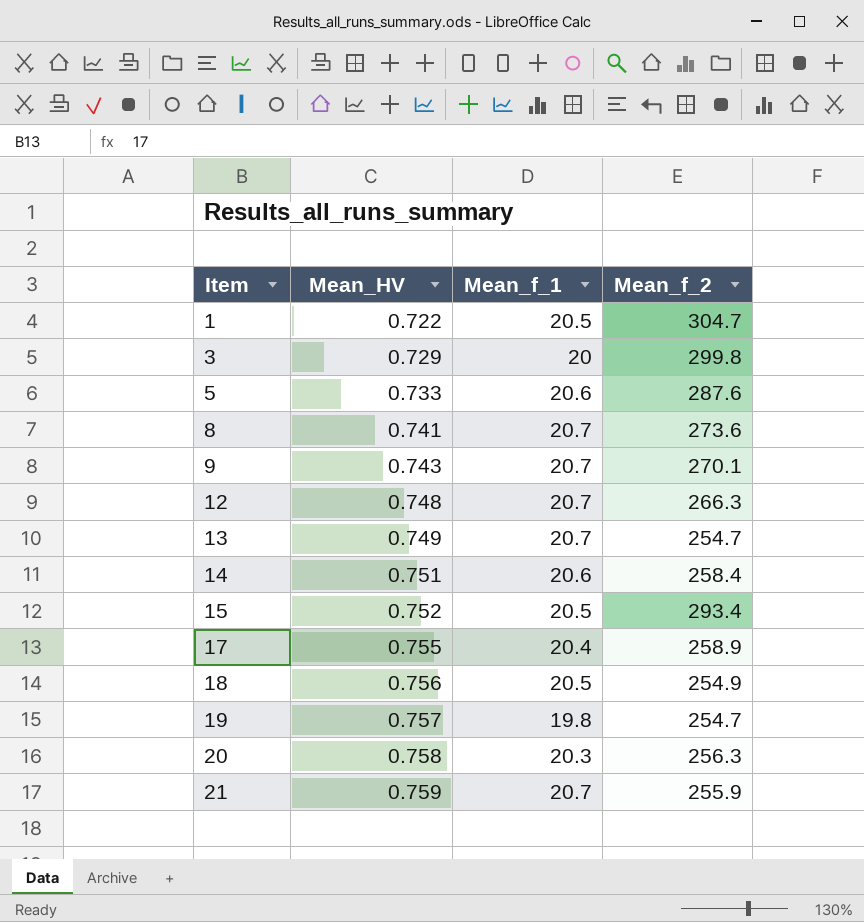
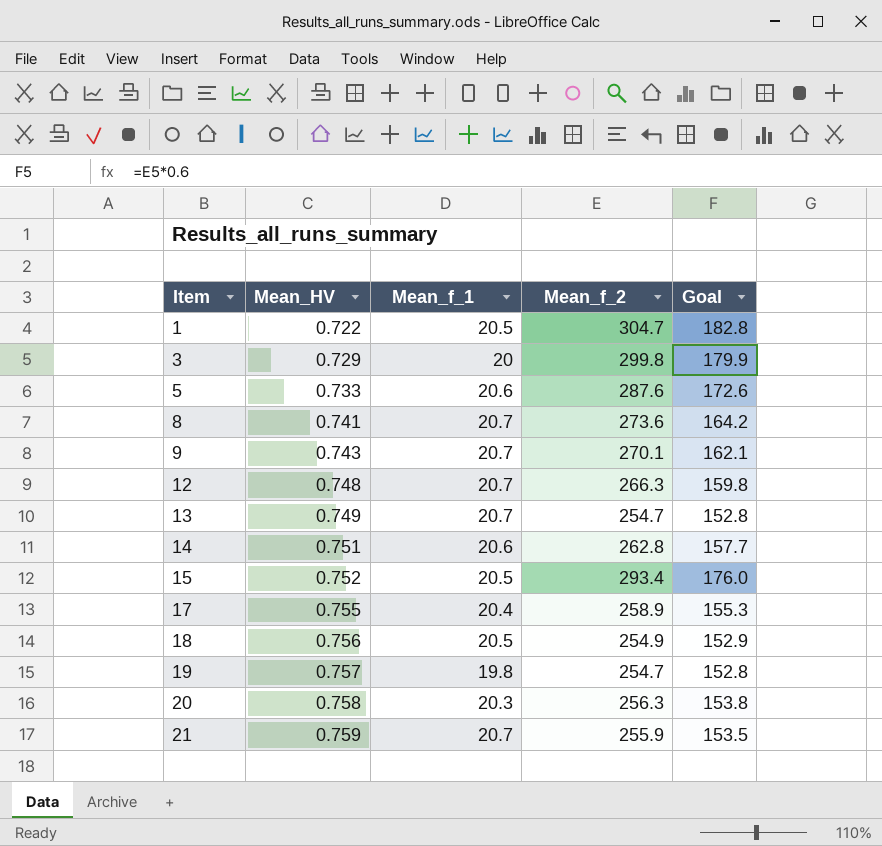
column Goal | formula: none -> [Mean_f_2] * 0.6
14 | Mean_f_2: 258.4 -> 262.8

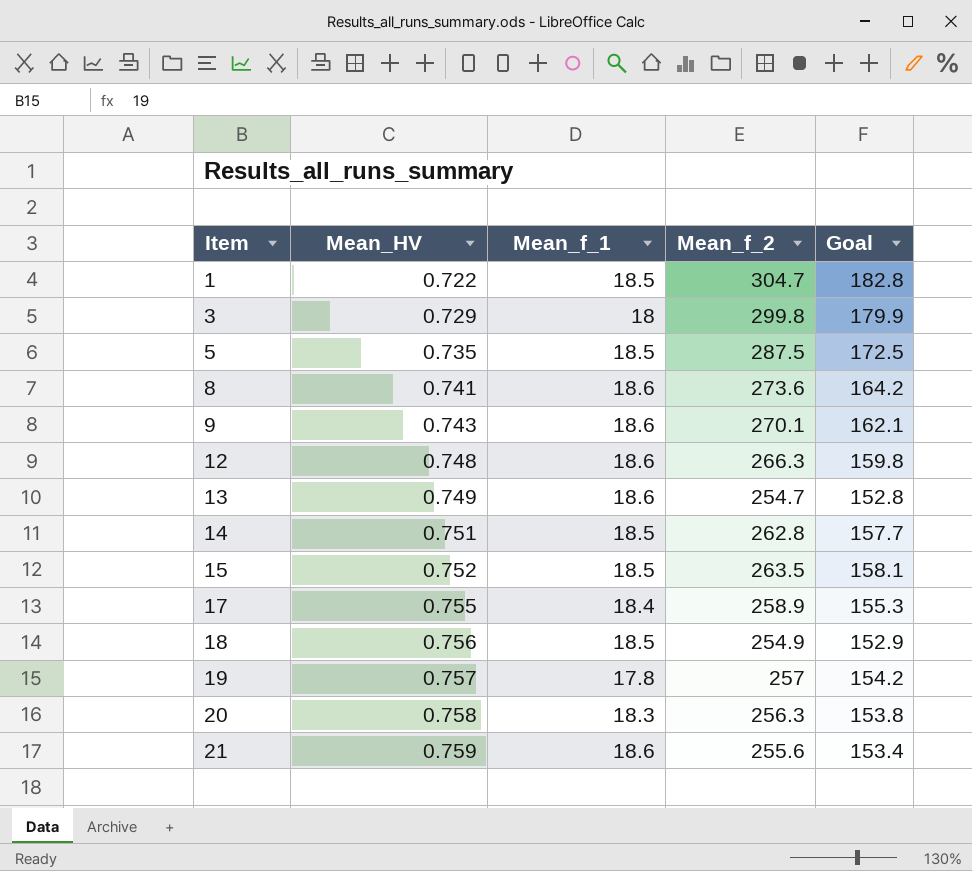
1 | Mean_f_1: 20.5 -> 18.5
3 | Mean_f_1: 20 -> 18
5 | Mean_HV: 0.733 -> 0.735
5 | Mean_f_1: 20.6 -> 18.5
5 | Mean_f_2: 287.6 -> 287.5
5 | Goal: 172.6 -> 172.5
8 | Mean_f_1: 20.7 -> 18.6
9 | Mean_f_1: 20.7 -> 18.6
12 | Mean_f_1: 20.7 -> 18.6
13 | Mean_f_1: 20.7 -> 18.6
14 | Mean_f_1: 20.6 -> 18.5
15 | Mean_f_1: 20.5 -> 18.5
15 | Mean_f_2: 293.4 -> 263.5
15 | Goal: 176.0 -> 158.1
17 | Mean_f_1: 20.4 -> 18.4
18 | Mean_f_1: 20.5 -> 18.5
19 | Mean_f_1: 19.8 -> 17.8
19 | Mean_f_2: 254.7 -> 257
19 | Goal: 152.8 -> 154.2
20 | Mean_f_1: 20.3 -> 18.3
21 | Mean_f_1: 20.7 -> 18.6
21 | Mean_f_2: 255.9 -> 255.6
21 | Goal: 153.5 -> 153.4

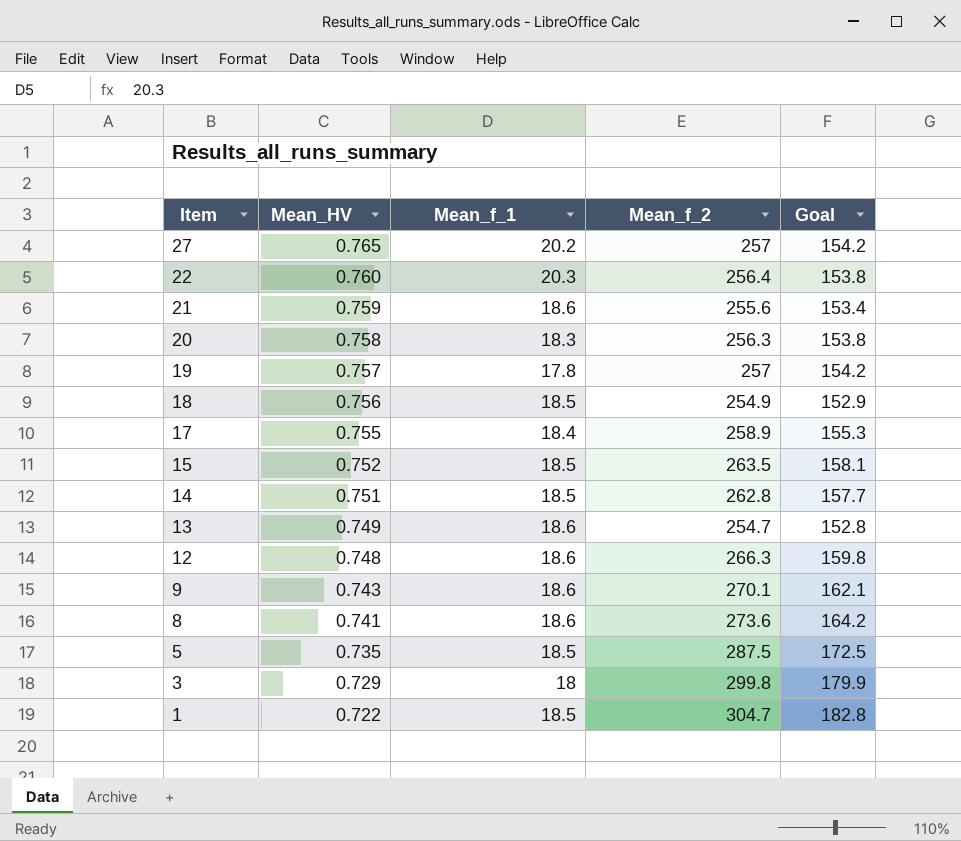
row order: Item ascending -> Item descending
row 27: none -> 0.765 | 20.2 | 257 | 154.2
row 22: none -> 0.760 | 20.3 | 256.4 | 153.8

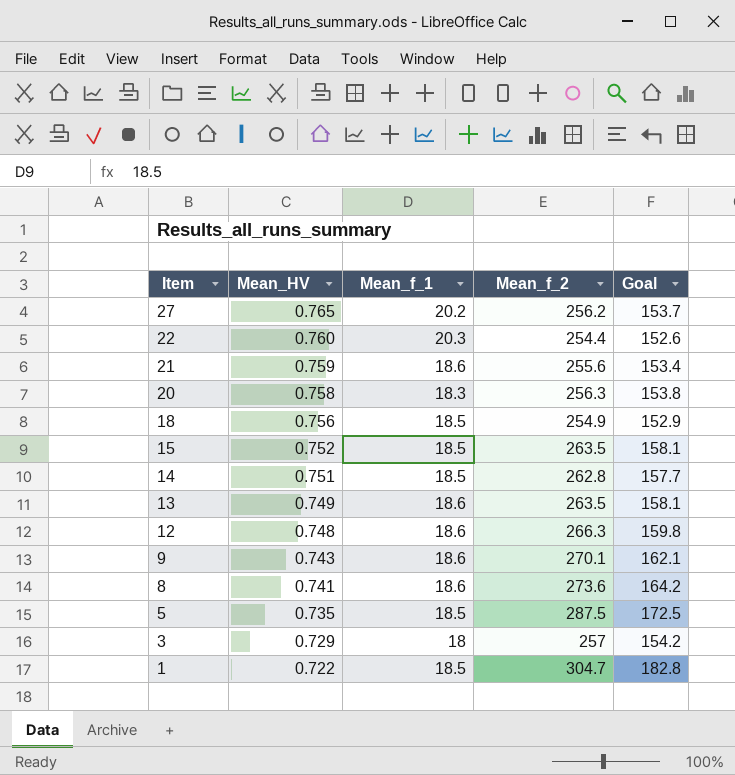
row 19: 0.757 | 17.8 | 257 | 154.2 -> none
row 17: 0.755 | 18.4 | 258.9 | 155.3 -> none
27 | Mean_f_2: 257 -> 256.2
27 | Goal: 154.2 -> 153.7
22 | Mean_f_2: 256.4 -> 254.4
22 | Goal: 153.8 -> 152.6
13 | Mean_f_2: 254.7 -> 263.5
13 | Goal: 152.8 -> 158.1
3 | Mean_f_2: 299.8 -> 257
3 | Goal: 179.9 -> 154.2

